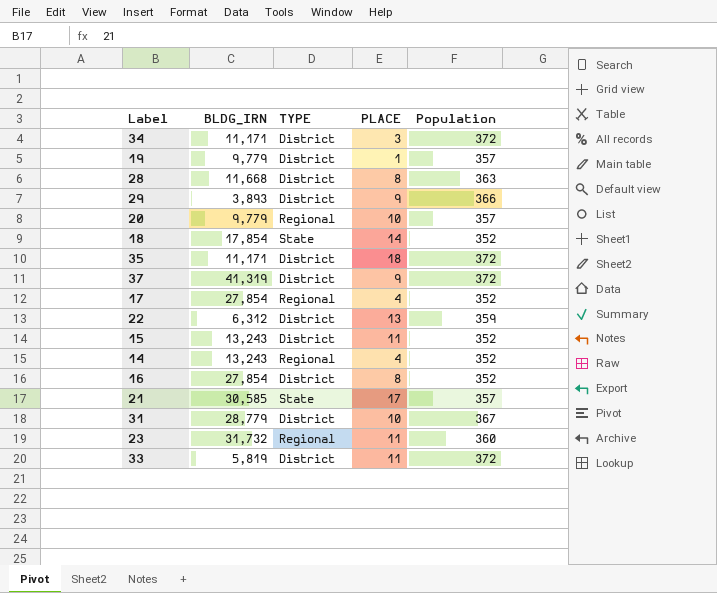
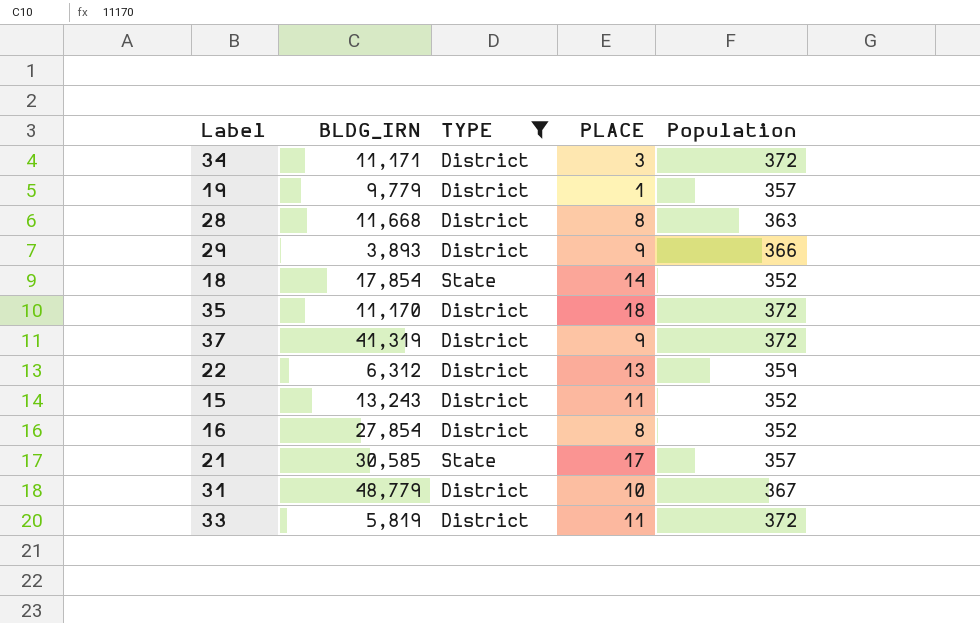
filter: none -> TYPE != Regional
35 | BLDG_IRN: 11,171 -> 11,170
31 | BLDG_IRN: 28,779 -> 48,779

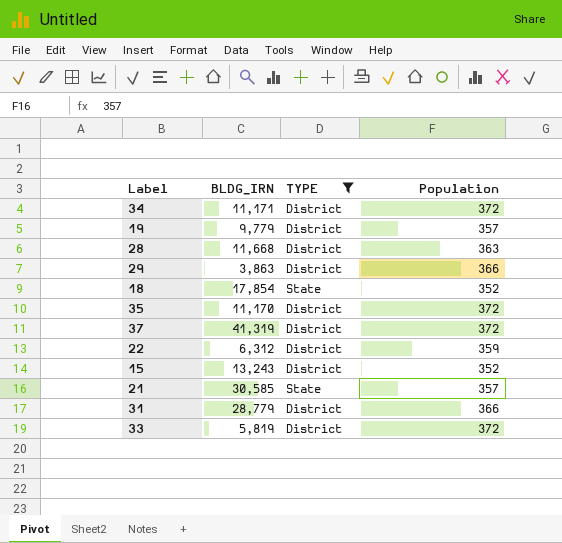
column PLACE | position: 4 -> none
row 16: 27,854 | District | 8 | 352 -> none
29 | BLDG_IRN: 3,893 -> 3,863
31 | BLDG_IRN: 48,779 -> 28,779
31 | Population: 367 -> 366

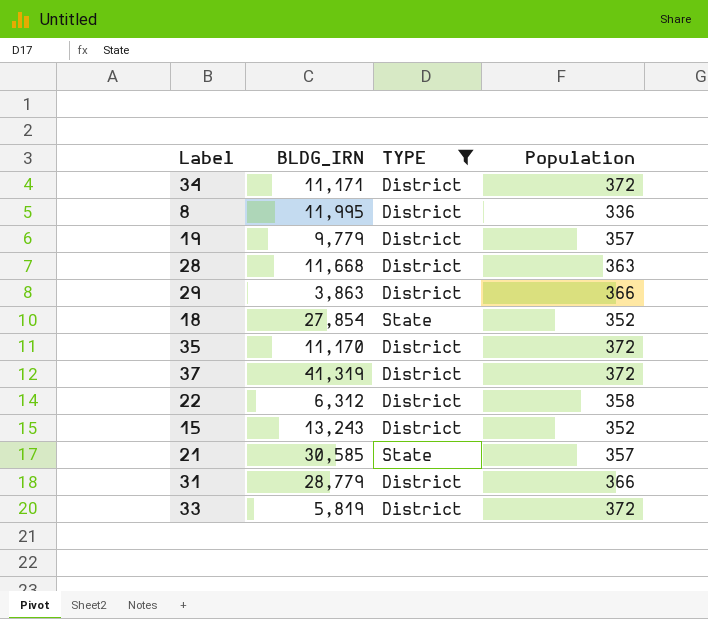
row 8: none -> 11,995 | District | 336
18 | BLDG_IRN: 17,854 -> 27,854
22 | Population: 359 -> 358

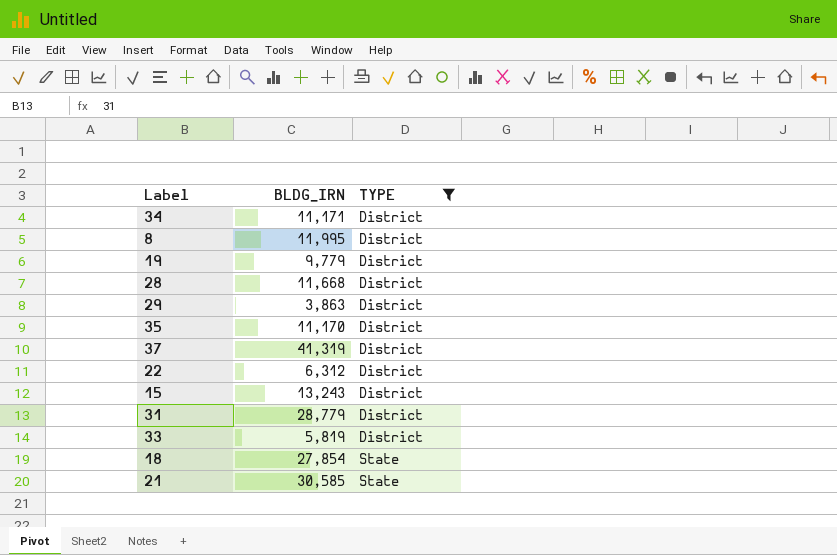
row order: none -> TYPE ascending
column Population | position: 4 -> none

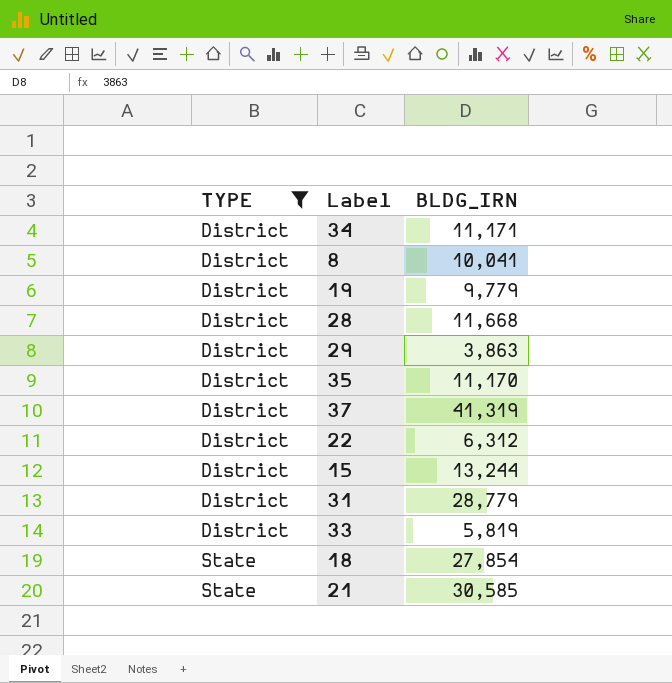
column TYPE | position: 3 -> 1
8 | BLDG_IRN: 11,995 -> 10,041
15 | BLDG_IRN: 13,243 -> 13,244

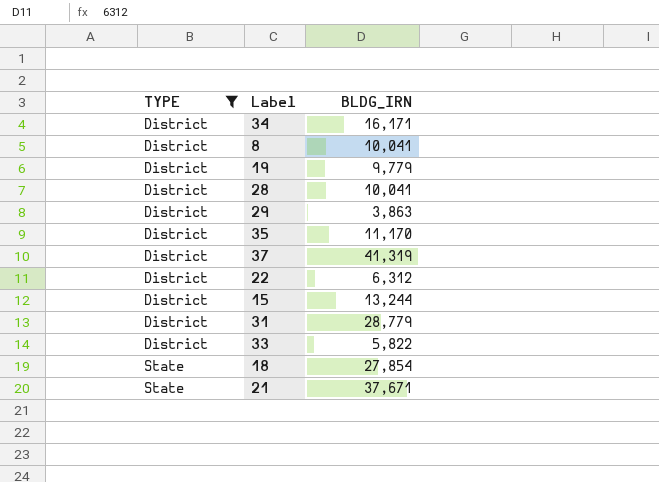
34 | BLDG_IRN: 11,171 -> 16,171
28 | BLDG_IRN: 11,668 -> 10,041
33 | BLDG_IRN: 5,819 -> 5,822
21 | BLDG_IRN: 30,585 -> 37,671

